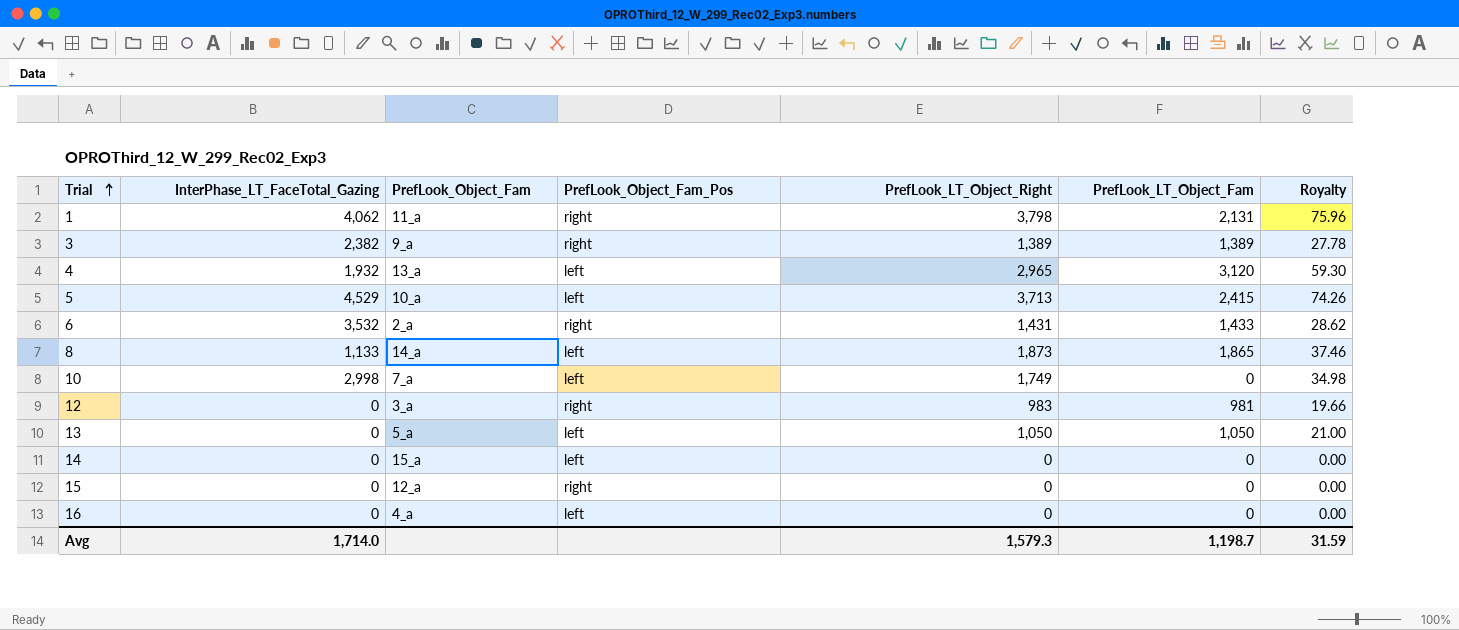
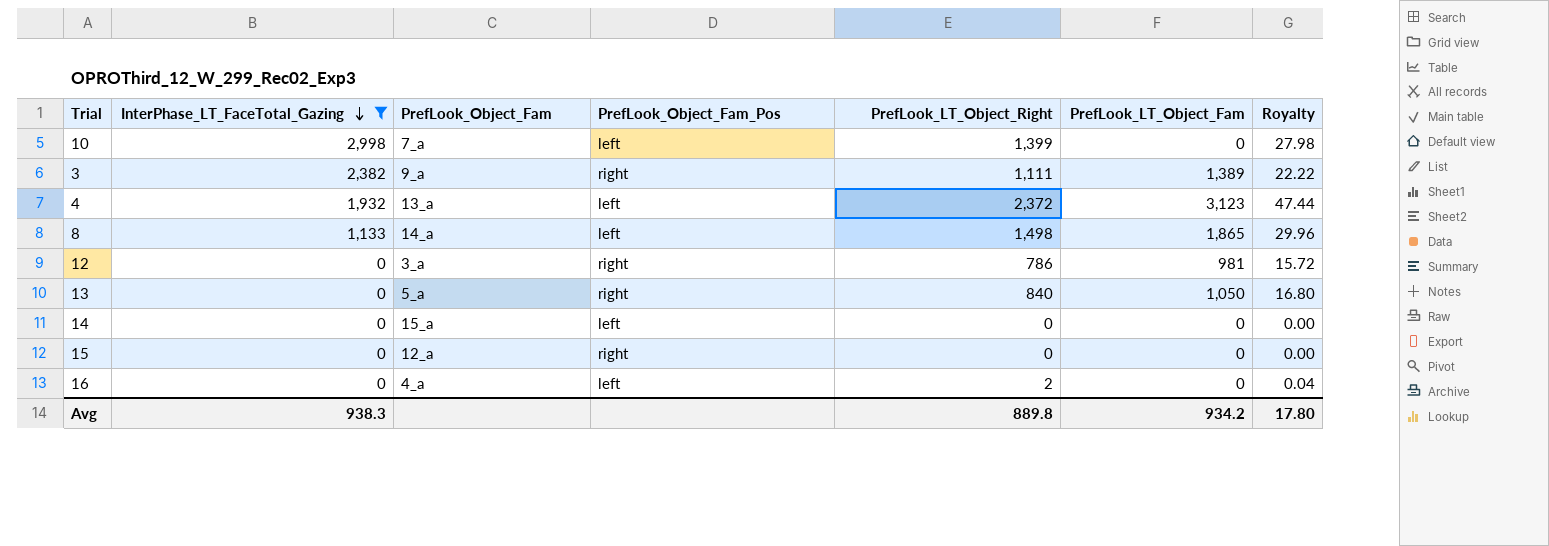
filter: none -> InterPhase_LT_FaceTotal_Gazing <= 2,998
row order: Trial ascending -> InterPhase_LT_FaceTotal_Gazing descending
10 | PrefLook_LT_Object_Right: 1,749 -> 1,399
10 | Royalty: 34.98 -> 27.98
3 | PrefLook_LT_Object_Right: 1,389 -> 1,111
3 | Royalty: 27.78 -> 22.22
4 | PrefLook_LT_Object_Right: 2,965 -> 2,372
4 | PrefLook_LT_Object_Fam: 3,120 -> 3,123
4 | Royalty: 59.30 -> 47.44
8 | PrefLook_LT_Object_Right: 1,873 -> 1,498
8 | Royalty: 37.46 -> 29.96
12 | PrefLook_LT_Object_Right: 983 -> 786
12 | Royalty: 19.66 -> 15.72
13 | PrefLook_Object_Fam_Pos: left -> right
13 | PrefLook_LT_Object_Right: 1,050 -> 840
13 | Royalty: 21.00 -> 16.80
16 | PrefLook_LT_Object_Right: 0 -> 2
16 | Royalty: 0.00 -> 0.04
Avg | InterPhase_LT_FaceTotal_Gazing: 1,714.0 -> 938.3
Avg | PrefLook_LT_Object_Right: 1,579.3 -> 889.8
Avg | PrefLook_LT_Object_Fam: 1,198.7 -> 934.2
Avg | Royalty: 31.59 -> 17.80

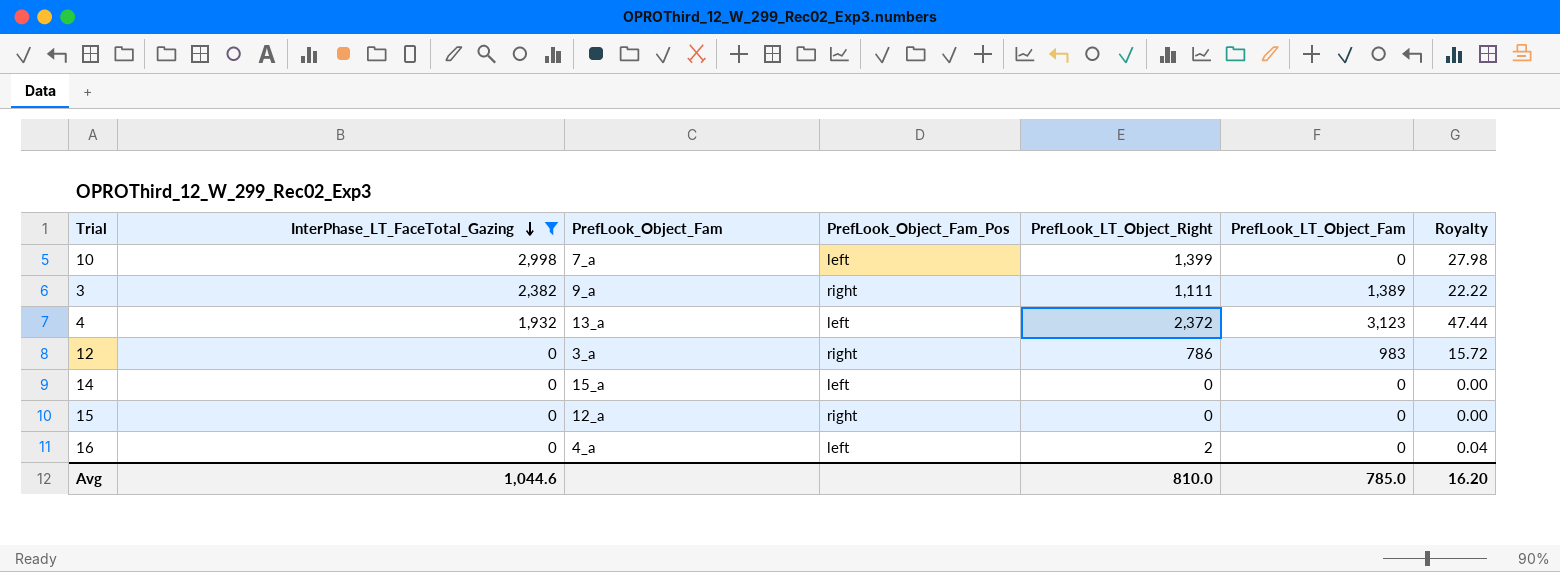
row 8: 1,133 | 14_a | left | 1,498 | 1,865 | 29.96 -> none
row 13: 0 | 5_a | right | 840 | 1,050 | 16.80 -> none
12 | PrefLook_LT_Object_Fam: 981 -> 983
Avg | InterPhase_LT_FaceTotal_Gazing: 938.3 -> 1,044.6
Avg | PrefLook_LT_Object_Right: 889.8 -> 810.0
Avg | PrefLook_LT_Object_Fam: 934.2 -> 785.0
Avg | Royalty: 17.80 -> 16.20

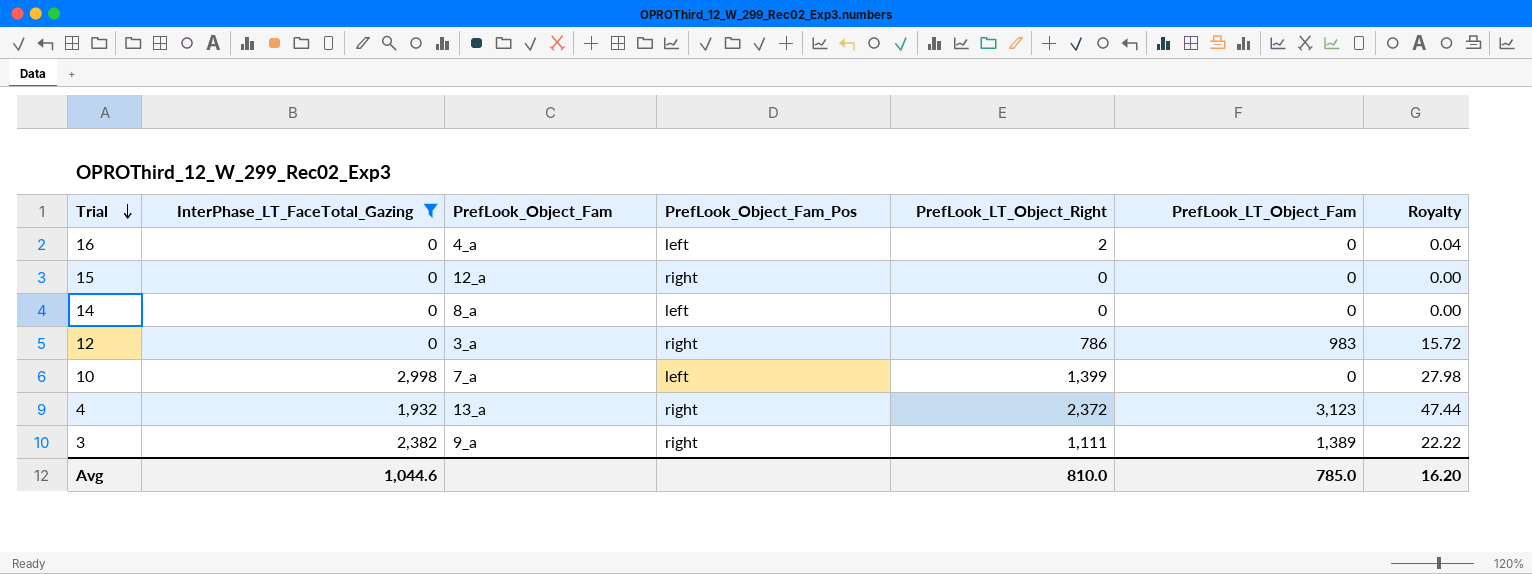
row order: InterPhase_LT_FaceTotal_Gazing descending -> Trial descending
14 | PrefLook_Object_Fam: 15_a -> 8_a
4 | PrefLook_Object_Fam_Pos: left -> right

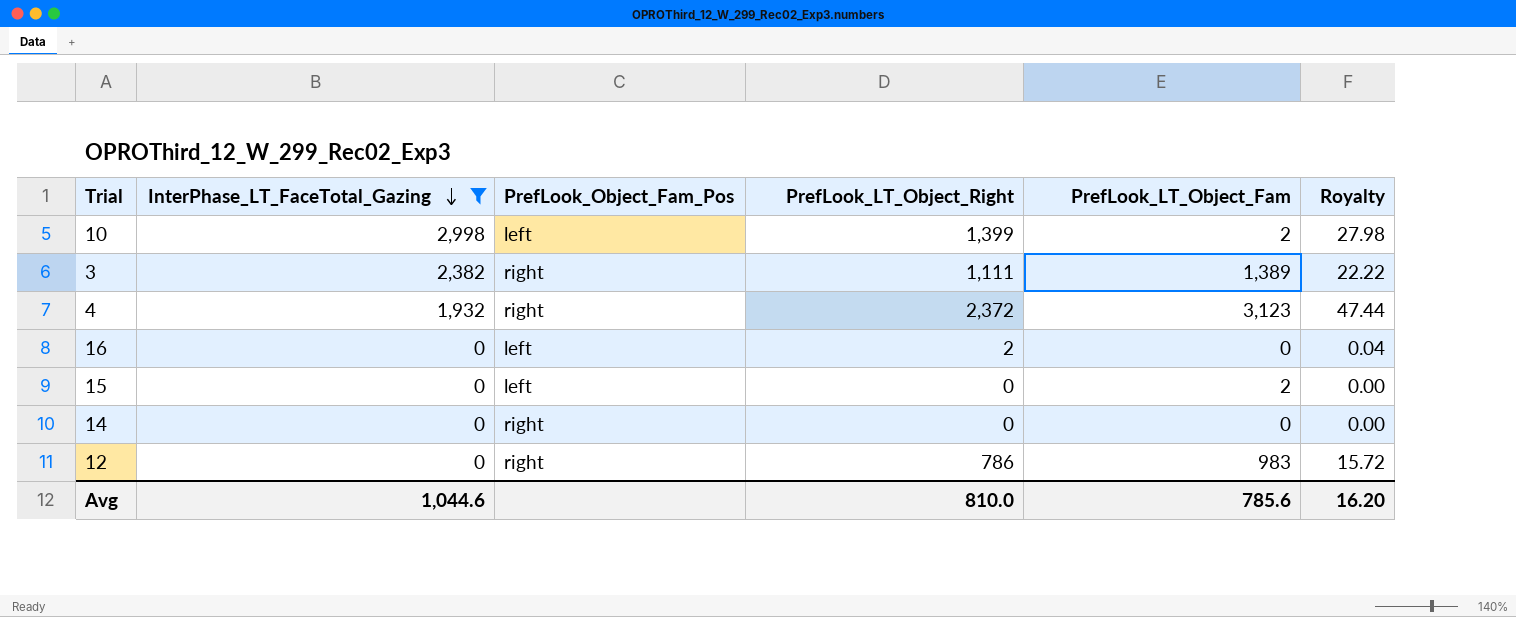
row order: Trial descending -> InterPhase_LT_FaceTotal_Gazing descending
column PrefLook_Object_Fam | position: 3 -> none
10 | PrefLook_LT_Object_Fam: 0 -> 2
15 | PrefLook_Object_Fam_Pos: right -> left
15 | PrefLook_LT_Object_Fam: 0 -> 2
14 | PrefLook_Object_Fam_Pos: left -> right
Avg | PrefLook_LT_Object_Fam: 785.0 -> 785.6

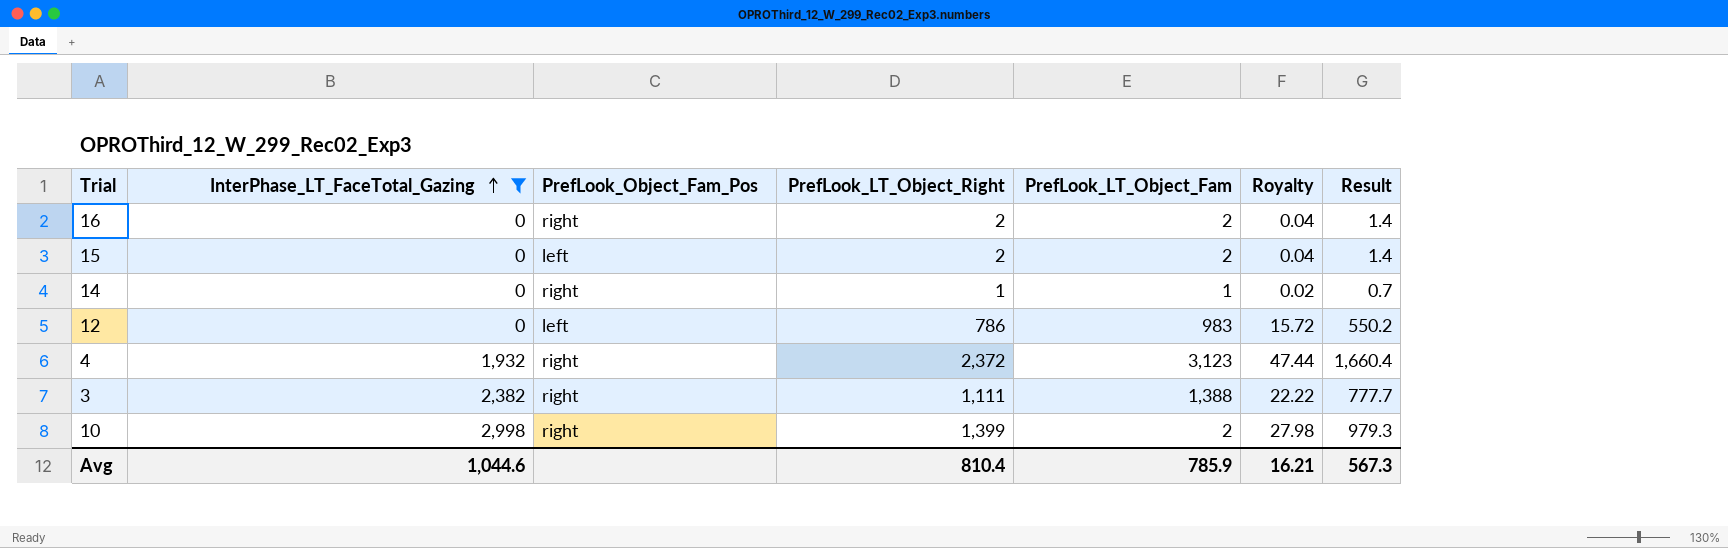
row order: InterPhase_LT_FaceTotal_Gazing descending -> InterPhase_LT_FaceTotal_Gazing ascending
column Result | formula: none -> [PrefLook_LT_Object_Right] * 0.7
16 | PrefLook_Object_Fam_Pos: left -> right
16 | PrefLook_LT_Object_Fam: 0 -> 2
15 | PrefLook_LT_Object_Right: 0 -> 2
15 | Royalty: 0.00 -> 0.04
14 | PrefLook_LT_Object_Right: 0 -> 1
14 | PrefLook_LT_Object_Fam: 0 -> 1
14 | Royalty: 0.00 -> 0.02
12 | PrefLook_Object_Fam_Pos: right -> left
3 | PrefLook_LT_Object_Fam: 1,389 -> 1,388
10 | PrefLook_Object_Fam_Pos: left -> right
Avg | PrefLook_LT_Object_Right: 810.0 -> 810.4
Avg | PrefLook_LT_Object_Fam: 785.6 -> 785.9
Avg | Royalty: 16.20 -> 16.21

